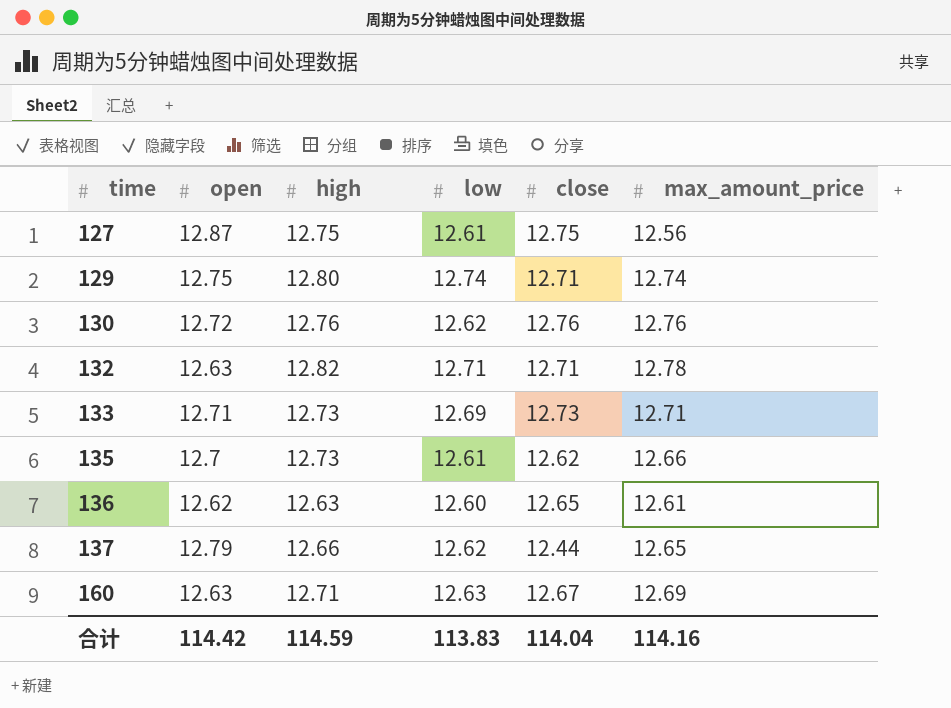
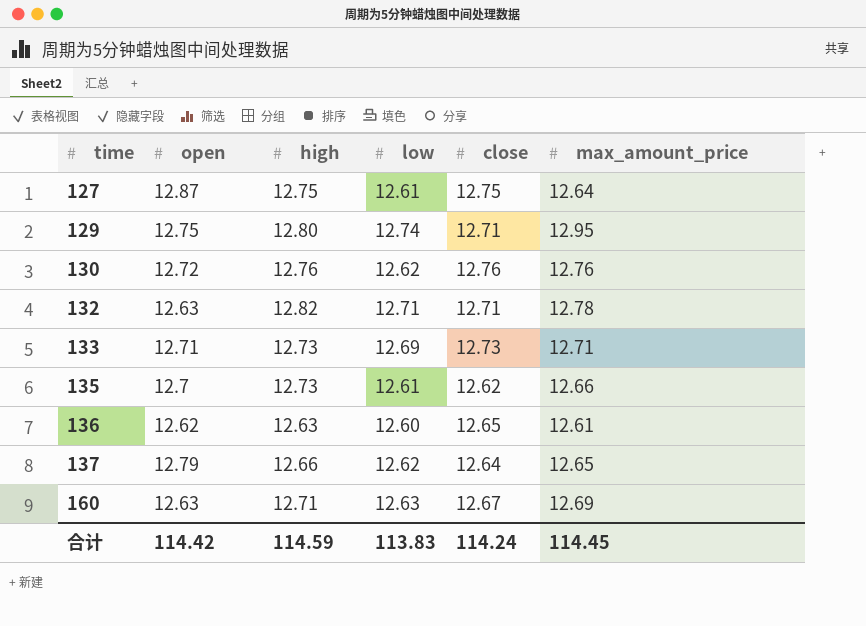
127 | max_amount_price: 12.56 -> 12.64
129 | max_amount_price: 12.74 -> 12.95
137 | close: 12.44 -> 12.64
合计 | close: 114.04 -> 114.24
合计 | max_amount_price: 114.16 -> 114.45

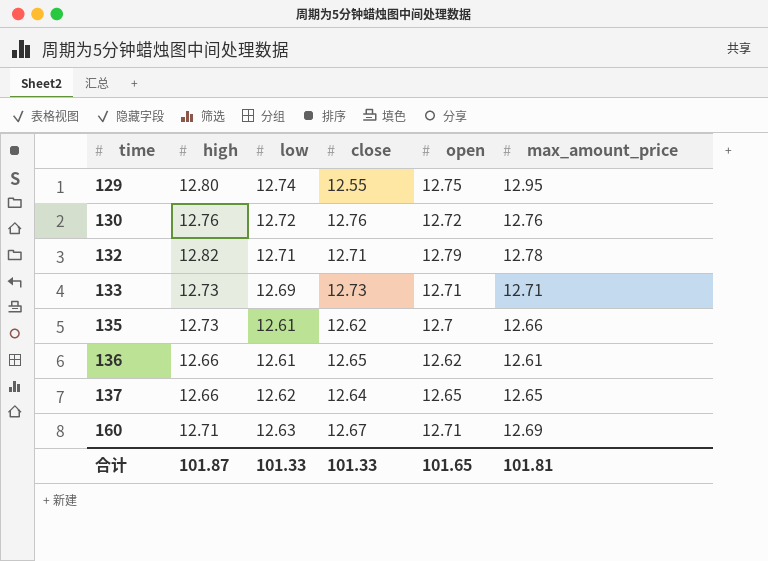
column open | position: 2 -> 5
row 127: 12.87 | 12.75 | 12.61 | 12.75 | 12.64 -> none
129 | close: 12.71 -> 12.55
130 | low: 12.62 -> 12.72
132 | open: 12.63 -> 12.79
136 | high: 12.63 -> 12.66
136 | low: 12.60 -> 12.61
137 | open: 12.79 -> 12.65
160 | open: 12.63 -> 12.71
合计 | high: 114.59 -> 101.87
合计 | low: 113.83 -> 101.33
合计 | close: 114.24 -> 101.33
合计 | open: 114.42 -> 101.65
合计 | max_amount_price: 114.45 -> 101.81

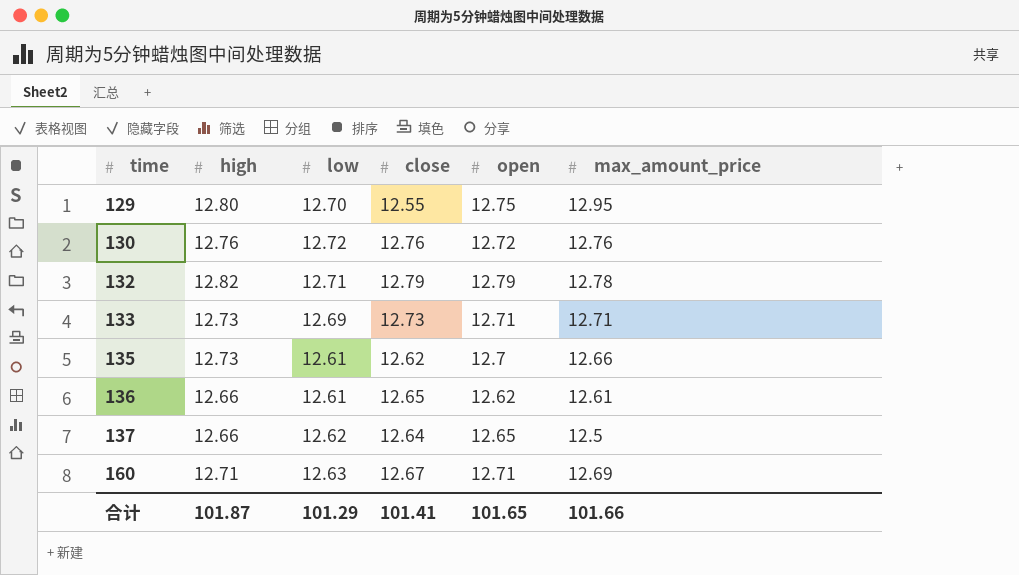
129 | low: 12.74 -> 12.70
132 | close: 12.71 -> 12.79
137 | max_amount_price: 12.65 -> 12.5
合计 | low: 101.33 -> 101.29
合计 | close: 101.33 -> 101.41
合计 | max_amount_price: 101.81 -> 101.66

